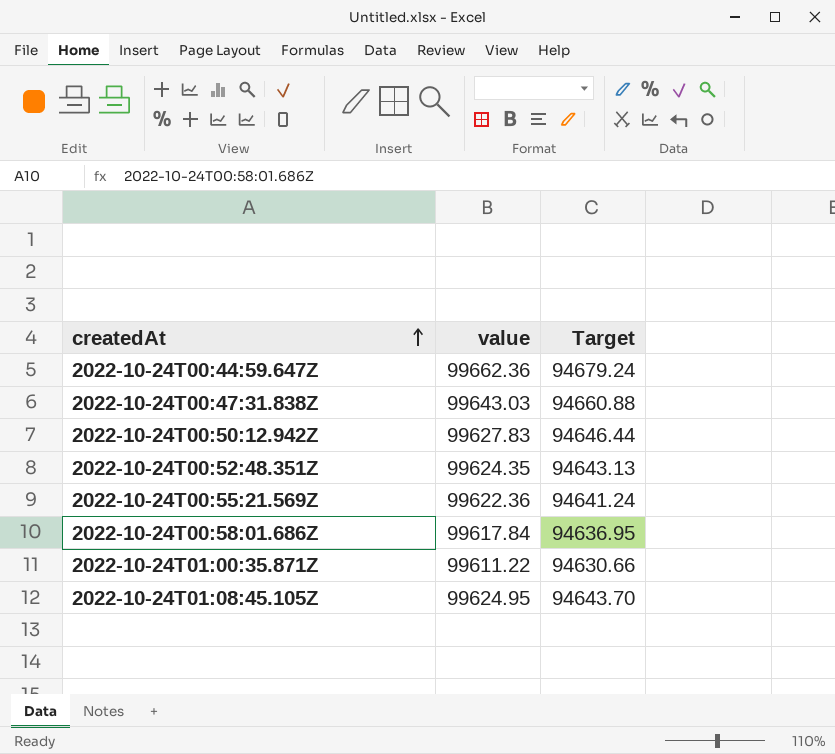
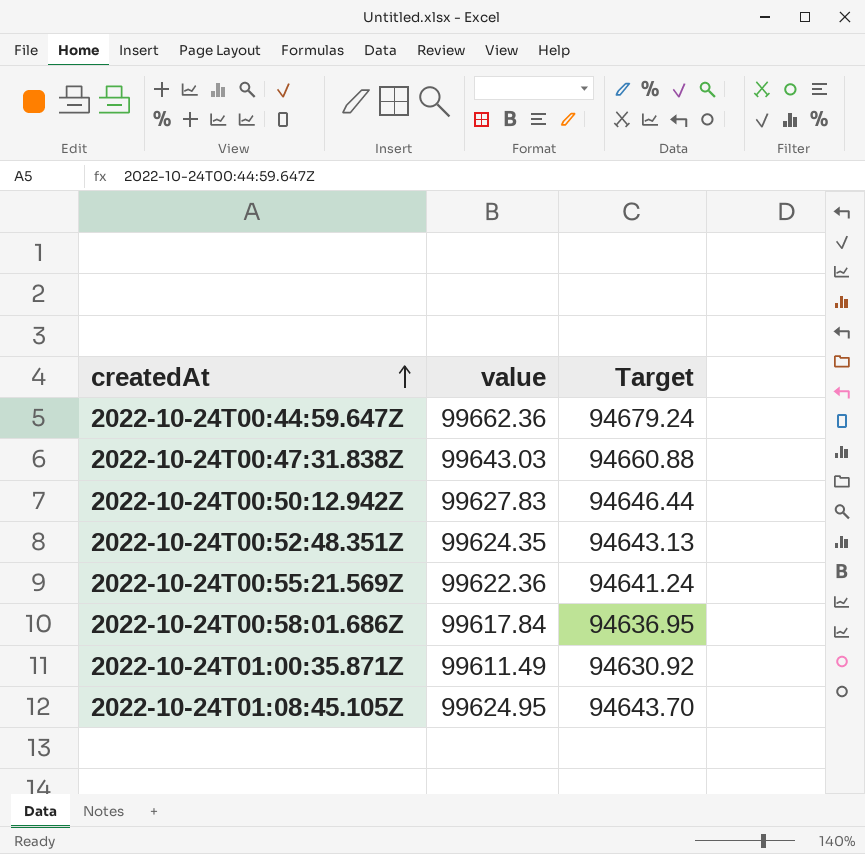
2022-10-24T01:00:35.871Z | value: 99611.22 -> 99611.49
2022-10-24T01:00:35.871Z | Target: 94630.66 -> 94630.92

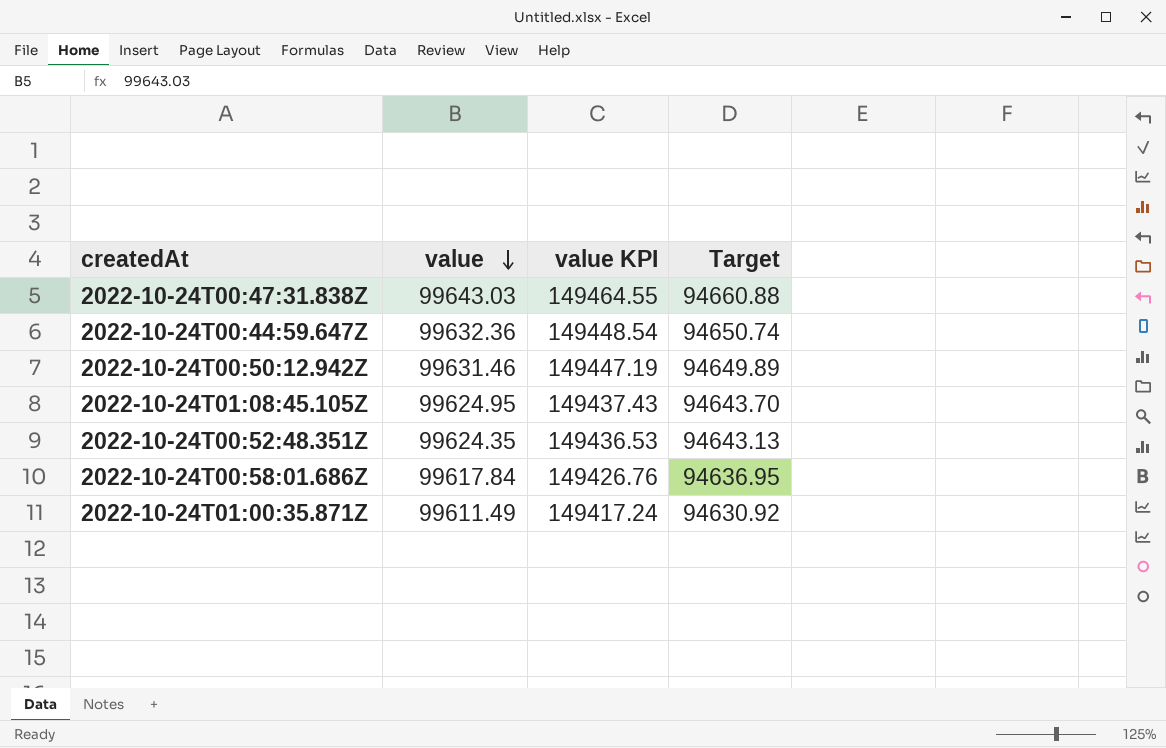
row order: createdAt ascending -> value descending
column value KPI | formula: none -> [value] * 1.5
row 2022-10-24T00:55:21.569Z: 99622.36 | 94641.24 -> none
2022-10-24T00:44:59.647Z | value: 99662.36 -> 99632.36
2022-10-24T00:44:59.647Z | Target: 94679.24 -> 94650.74
2022-10-24T00:50:12.942Z | value: 99627.83 -> 99631.46
2022-10-24T00:50:12.942Z | Target: 94646.44 -> 94649.89

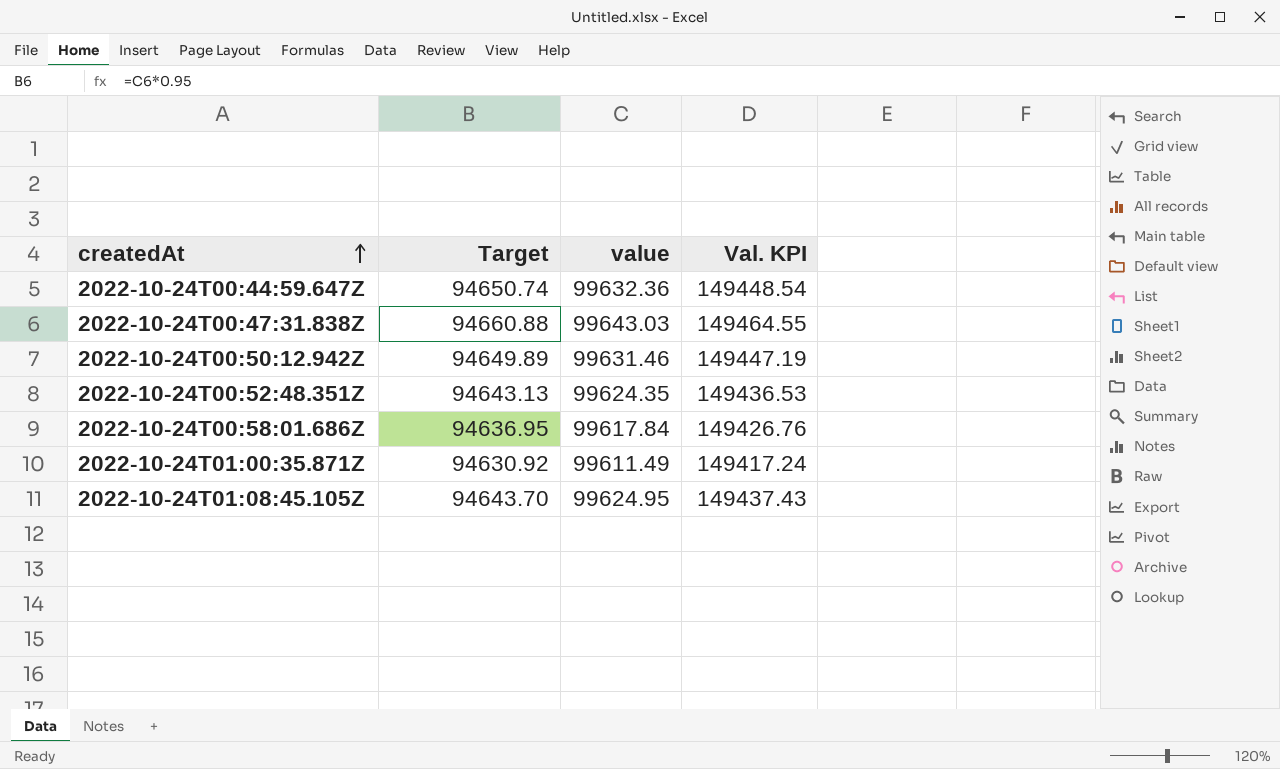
row order: value descending -> createdAt ascending
column Target | position: 4 -> 2
column name: value KPI -> Val. KPI

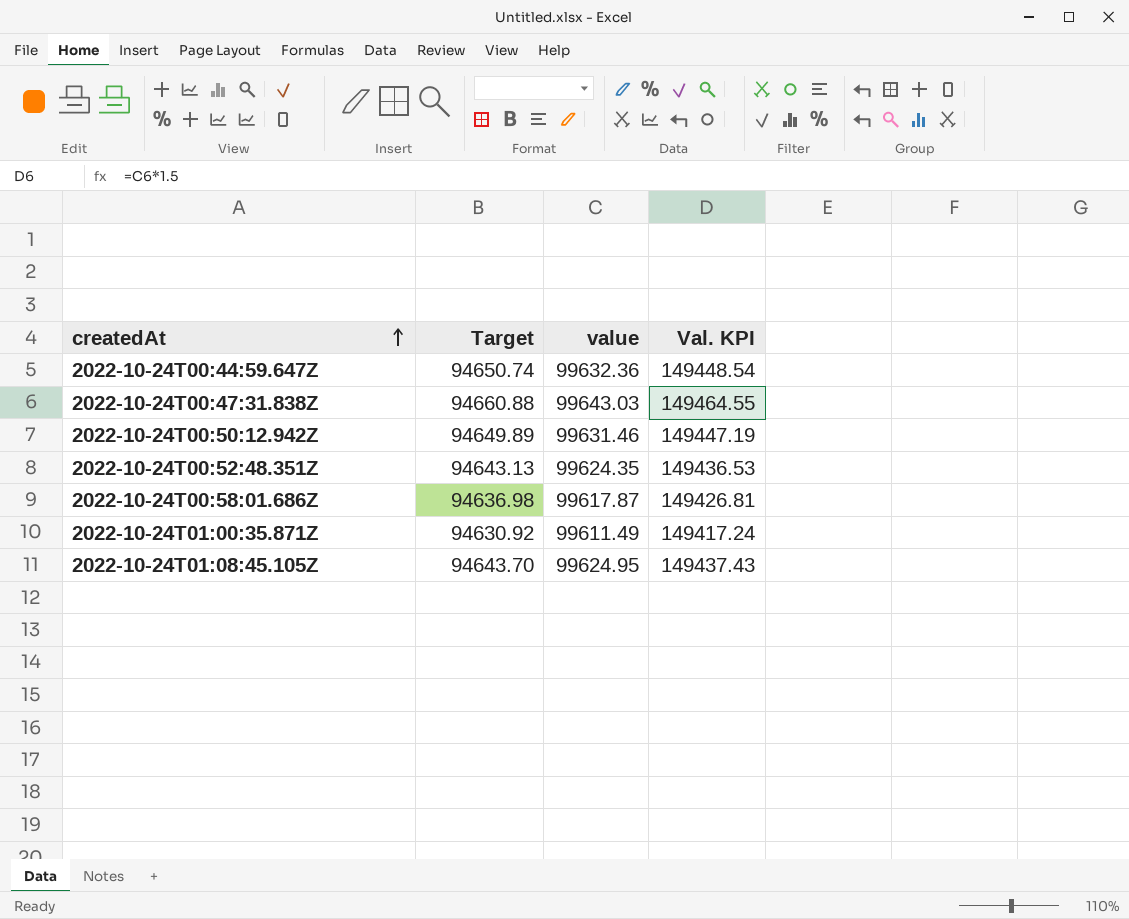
2022-10-24T00:58:01.686Z | Target: 94636.95 -> 94636.98
2022-10-24T00:58:01.686Z | value: 99617.84 -> 99617.87
2022-10-24T00:58:01.686Z | Val. KPI: 149426.76 -> 149426.81

